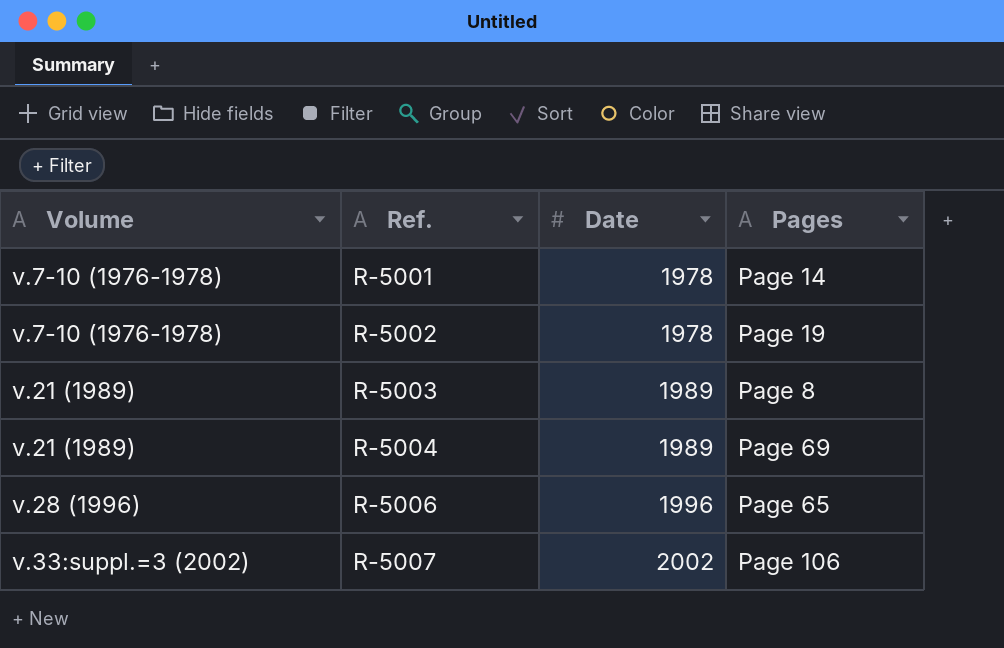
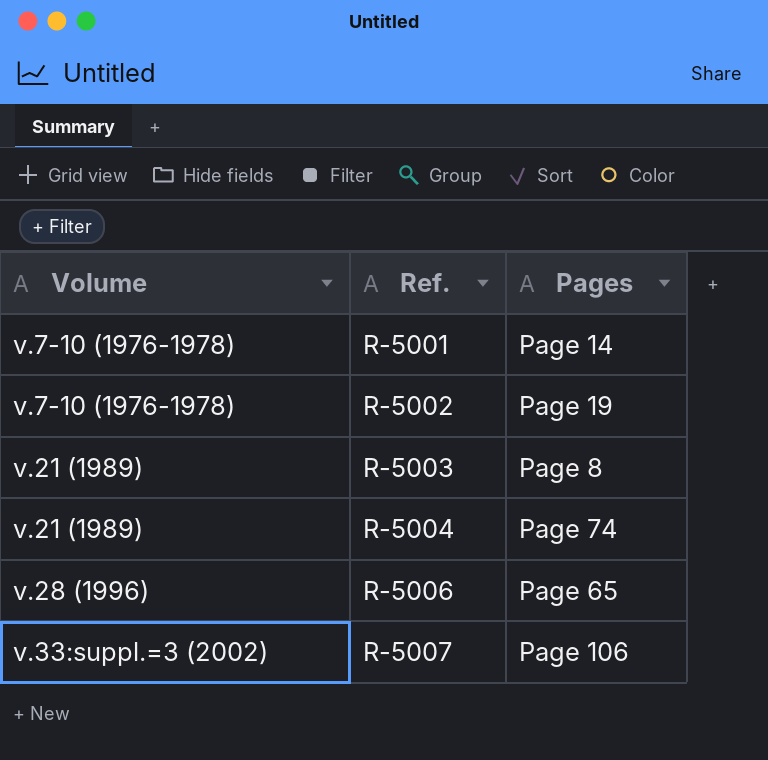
column Date | position: 3 -> none
R-5004 | Pages: Page 69 -> Page 74

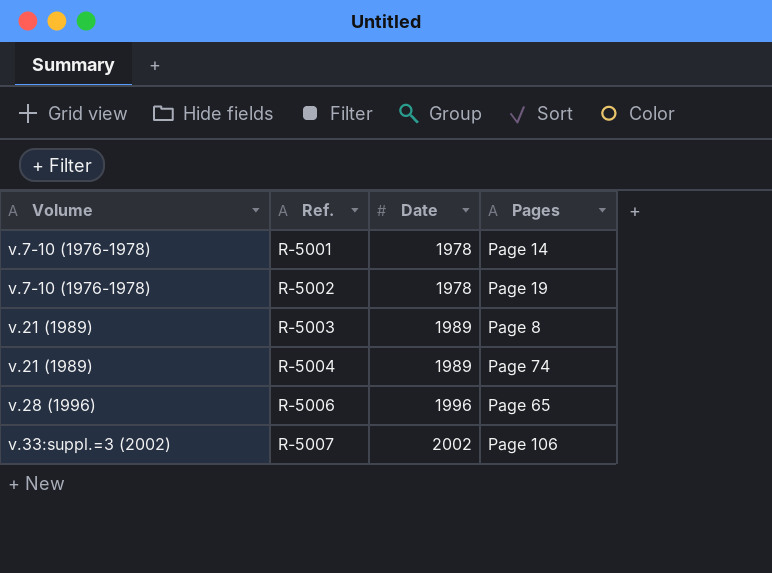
column Date | position: none -> 3

